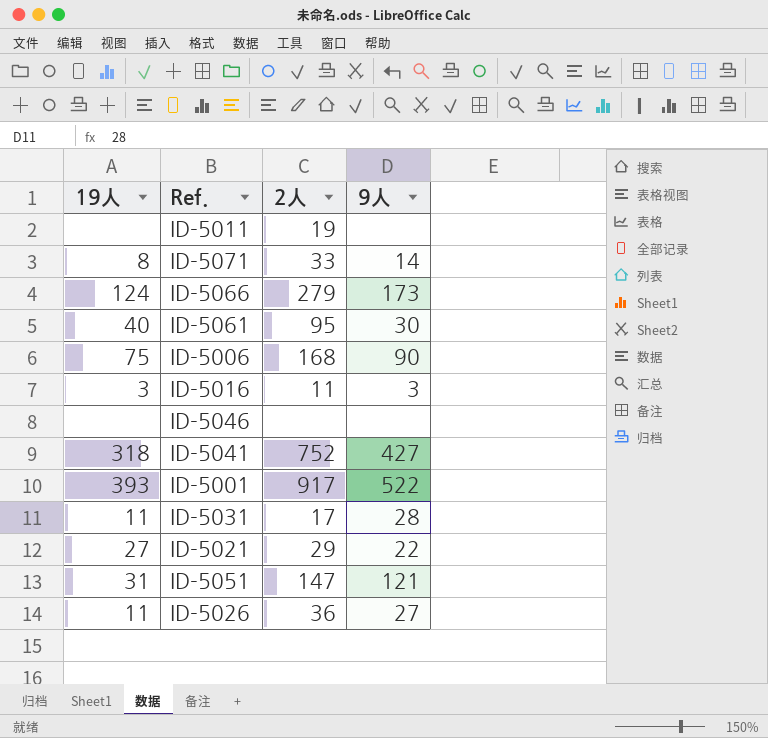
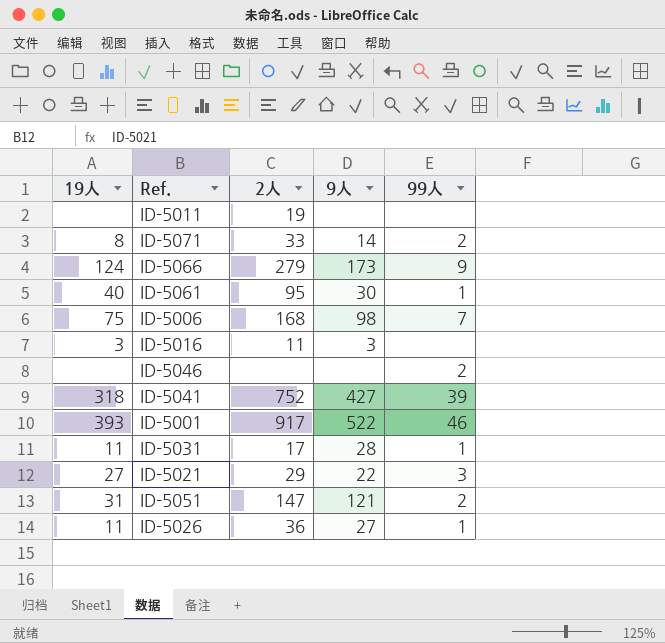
column 99人 | position: none -> 5
ID-5006 | 9人: 90 -> 98

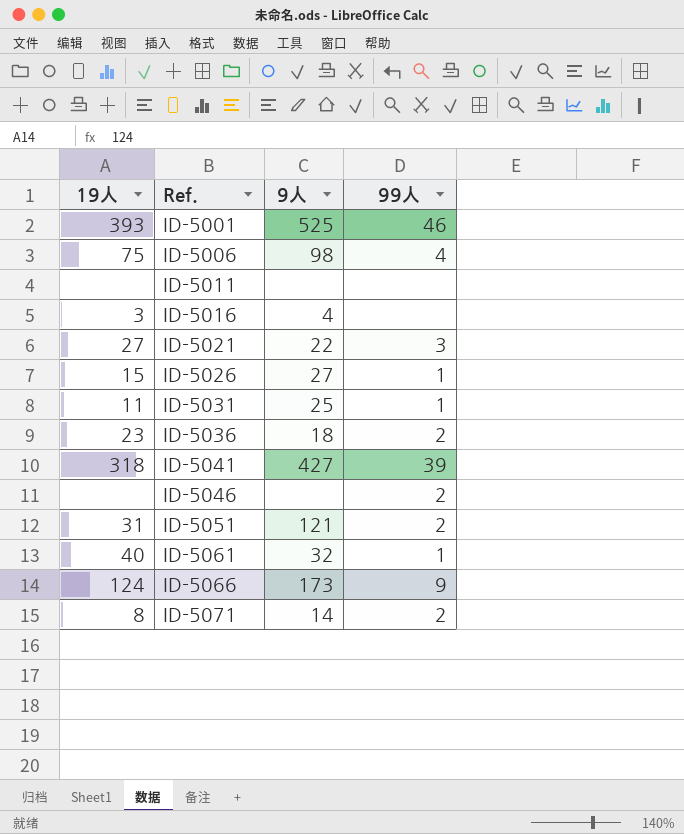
row order: none -> Ref. ascending
column 2人 | position: 3 -> none
ID-5001 | 9人: 522 -> 525
ID-5006 | 99人: 7 -> 4
ID-5016 | 9人: 3 -> 4
ID-5026 | 19人: 11 -> 15
ID-5031 | 9人: 28 -> 25
row ID-5036: none -> 23 | 18 | 2
ID-5061 | 9人: 30 -> 32

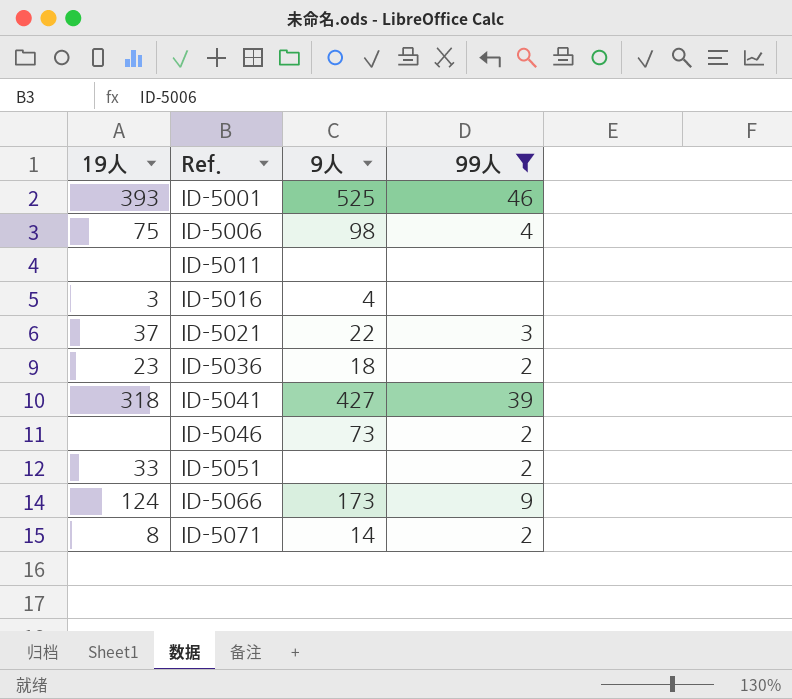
filter: none -> 99人 != 1
ID-5021 | 19人: 27 -> 37
ID-5046 | 9人: none -> 73
ID-5051 | 19人: 31 -> 33
ID-5051 | 9人: 121 -> none

